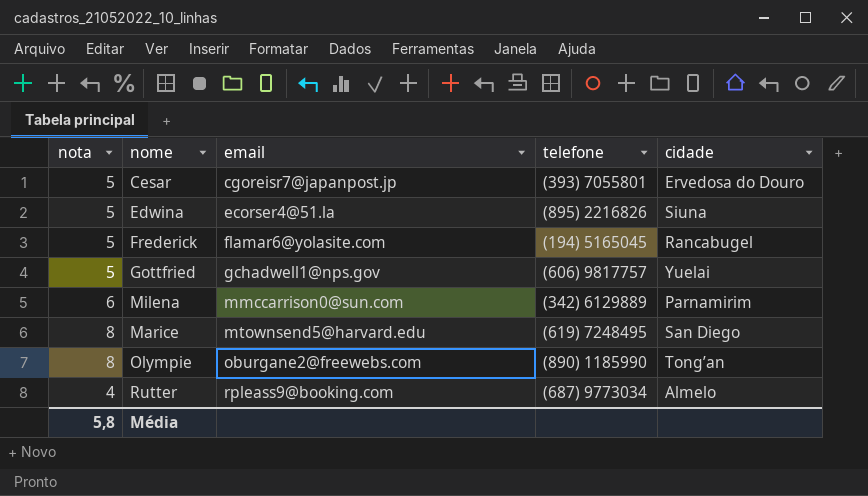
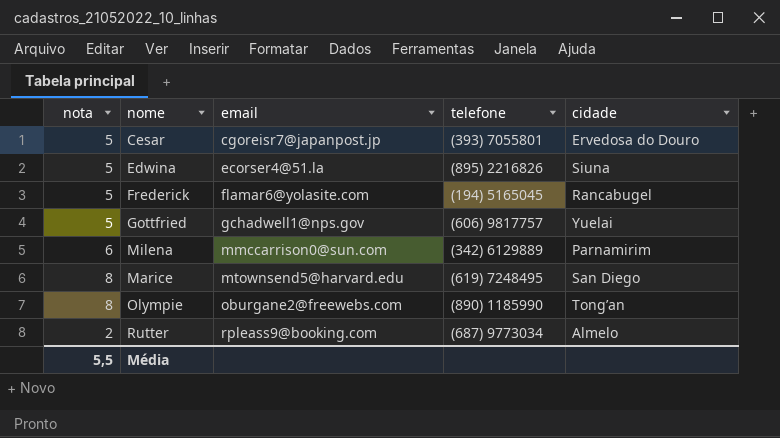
Rutter | nota: 4 -> 2
Média | nota: 5,8 -> 5,5

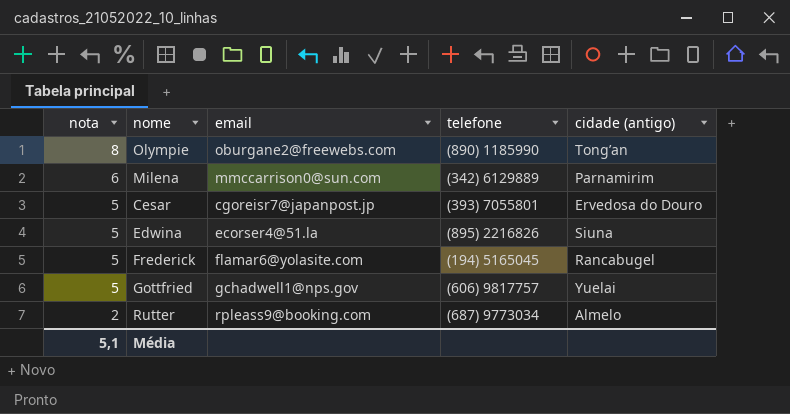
row order: email ascending -> nota descending
column name: cidade -> cidade (antigo)
row Marice: 8 | mtownsend5@harvard.edu | (619) 7248495 | San Diego -> none
Média | nota: 5,5 -> 5,1

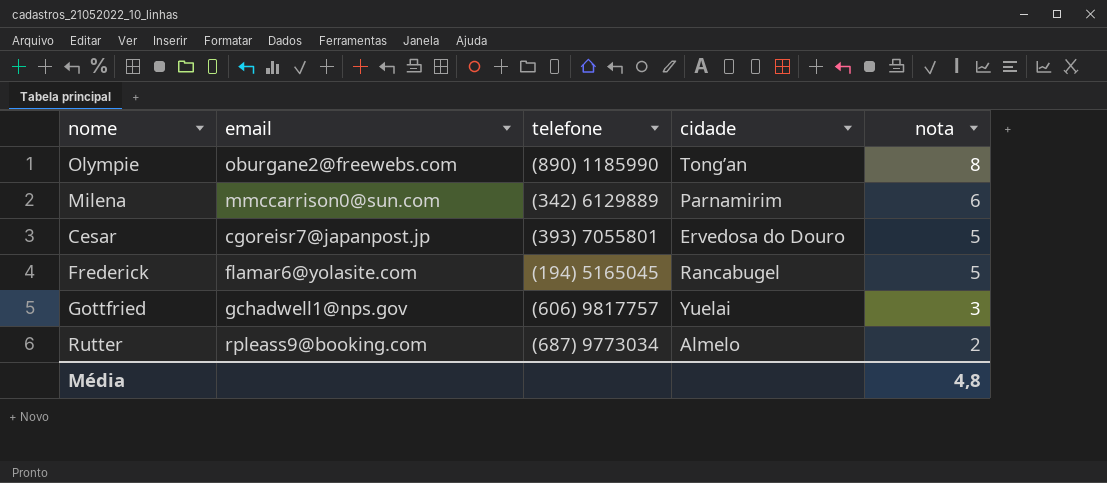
column name: cidade (antigo) -> cidade
column nota | position: 1 -> 5
row Edwina: 5 | ecorser4@51.la | (895) 2216826 | Siuna -> none
Gottfried | nota: 5 -> 3
Média | nota: 5,1 -> 4,8

